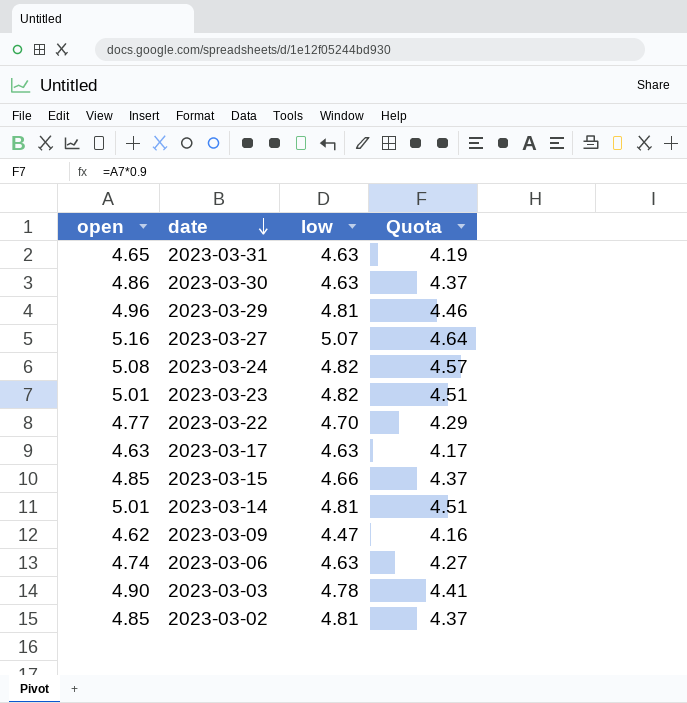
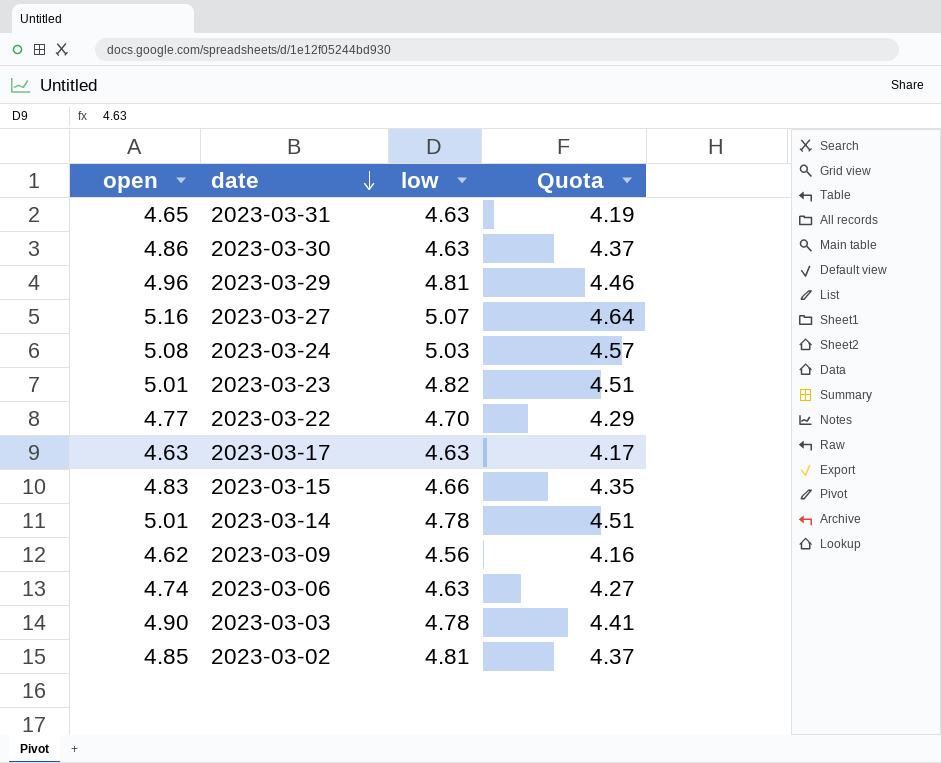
2023-03-24 | low: 4.82 -> 5.03
2023-03-15 | open: 4.85 -> 4.83
2023-03-15 | Quota: 4.37 -> 4.35
2023-03-14 | low: 4.81 -> 4.78
2023-03-09 | low: 4.47 -> 4.56

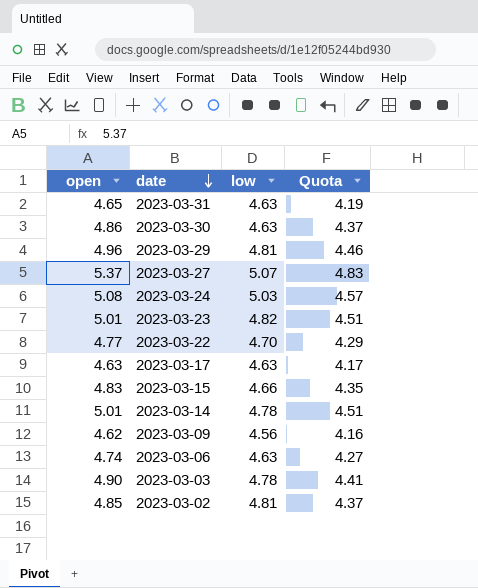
2023-03-27 | open: 5.16 -> 5.37
2023-03-27 | Quota: 4.64 -> 4.83

